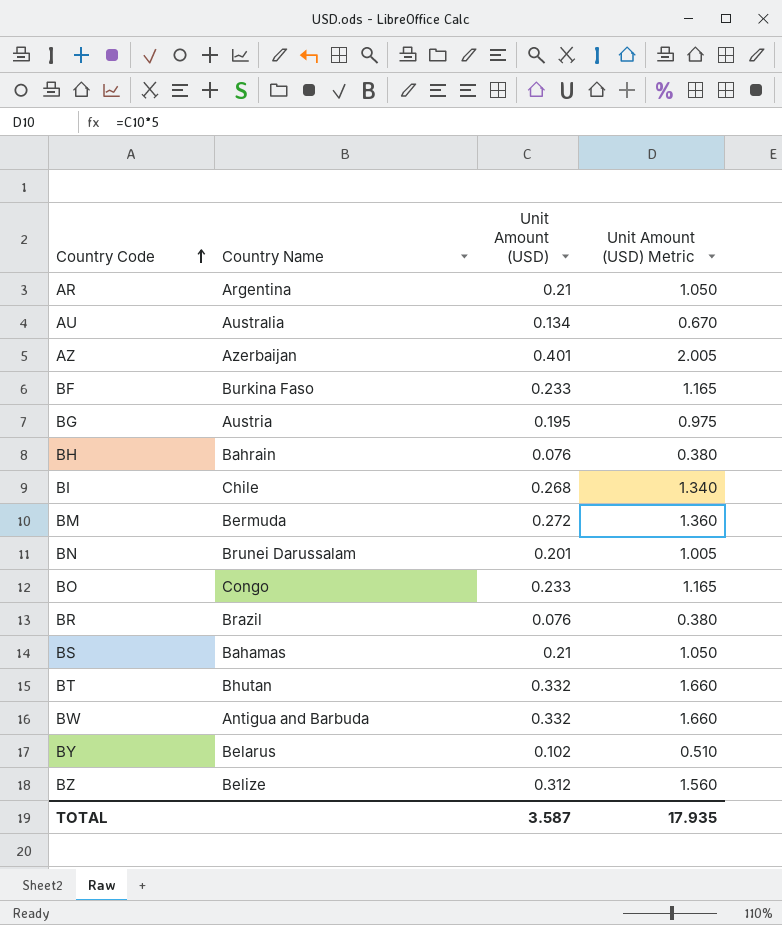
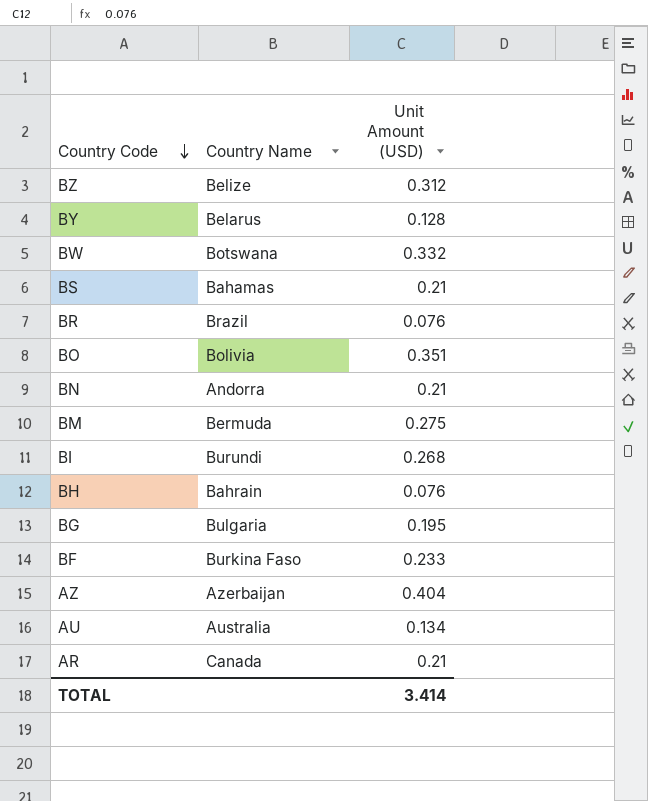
row order: Country Code ascending -> Country Code descending
column Unit Amount (USD) Metric | formula: [Unit Amount (USD)] * 5 -> none
row BT: Bhutan | 0.332 | 1.660 -> none
BY | Unit Amount (USD): 0.102 -> 0.128
BW | Country Name: Antigua and Barbuda -> Botswana
BO | Country Name: Congo -> Bolivia
BO | Unit Amount (USD): 0.233 -> 0.351
BN | Country Name: Brunei Darussalam -> Andorra
BN | Unit Amount (USD): 0.201 -> 0.21
BM | Unit Amount (USD): 0.272 -> 0.275
BI | Country Name: Chile -> Burundi
BG | Country Name: Austria -> Bulgaria
AZ | Unit Amount (USD): 0.401 -> 0.404
AR | Country Name: Argentina -> Canada
TOTAL | Unit Amount (USD): 3.587 -> 3.414

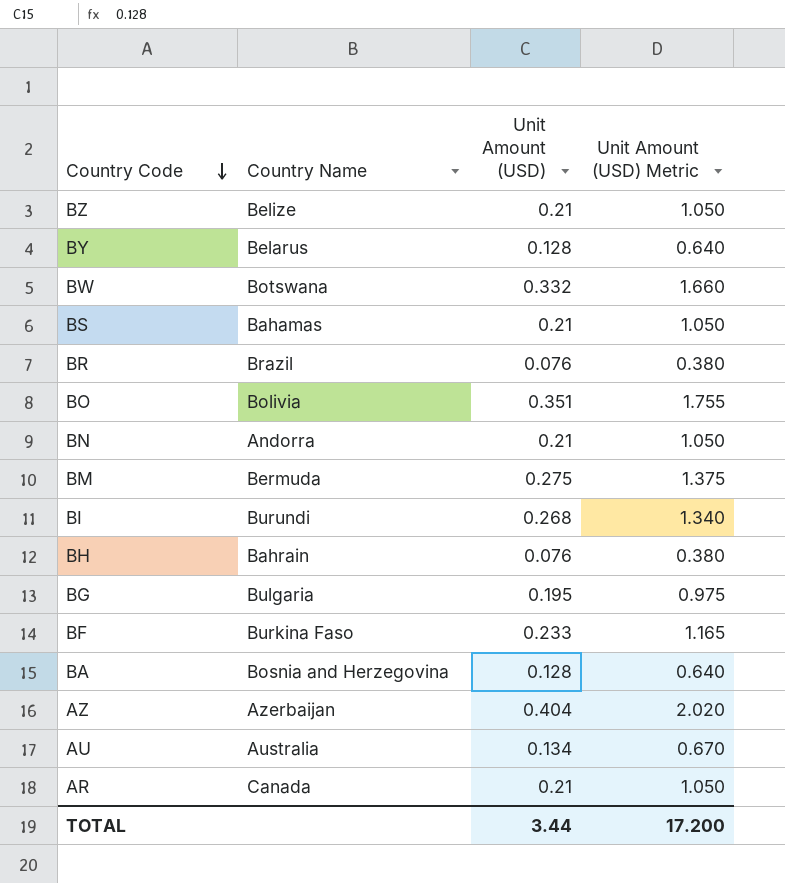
column Unit Amount (USD) Metric | formula: none -> [Unit Amount (USD)] * 5
BZ | Unit Amount (USD): 0.312 -> 0.21
row BA: none -> Bosnia and Herzegovina | 0.128 | 0.640
TOTAL | Unit Amount (USD): 3.414 -> 3.44

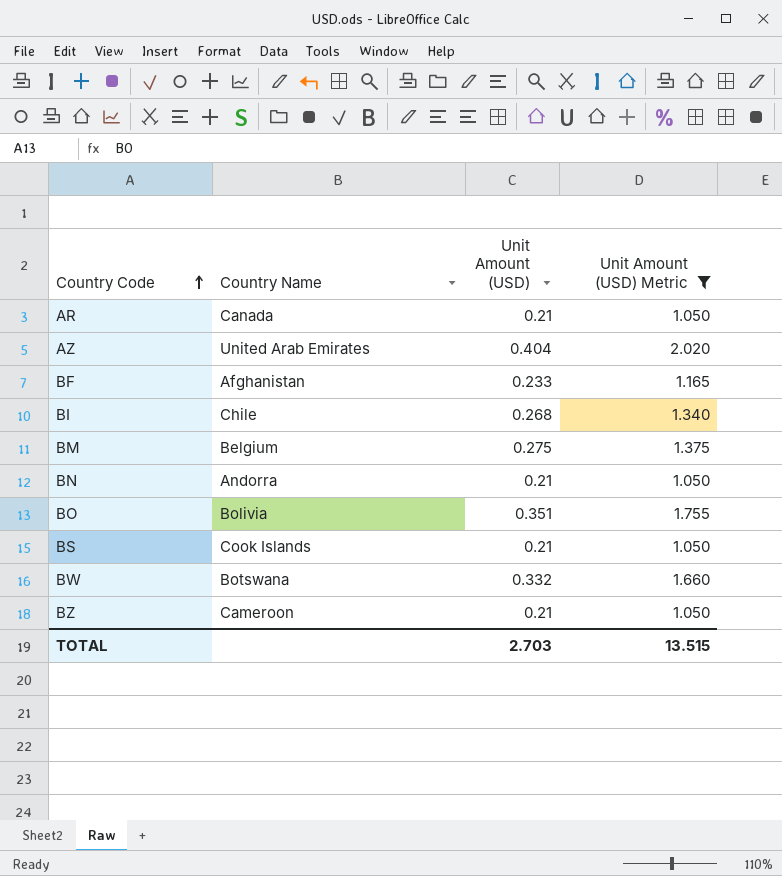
filter: none -> Unit Amount (USD) Metric >= 1.050
row order: Country Code descending -> Country Code ascending
AZ | Country Name: Azerbaijan -> United Arab Emirates
BF | Country Name: Burkina Faso -> Afghanistan
BI | Country Name: Burundi -> Chile
BM | Country Name: Bermuda -> Belgium
BS | Country Name: Bahamas -> Cook Islands
BZ | Country Name: Belize -> Cameroon
TOTAL | Unit Amount (USD): 3.44 -> 2.703
TOTAL | Unit Amount (USD) Metric: 17.200 -> 13.515

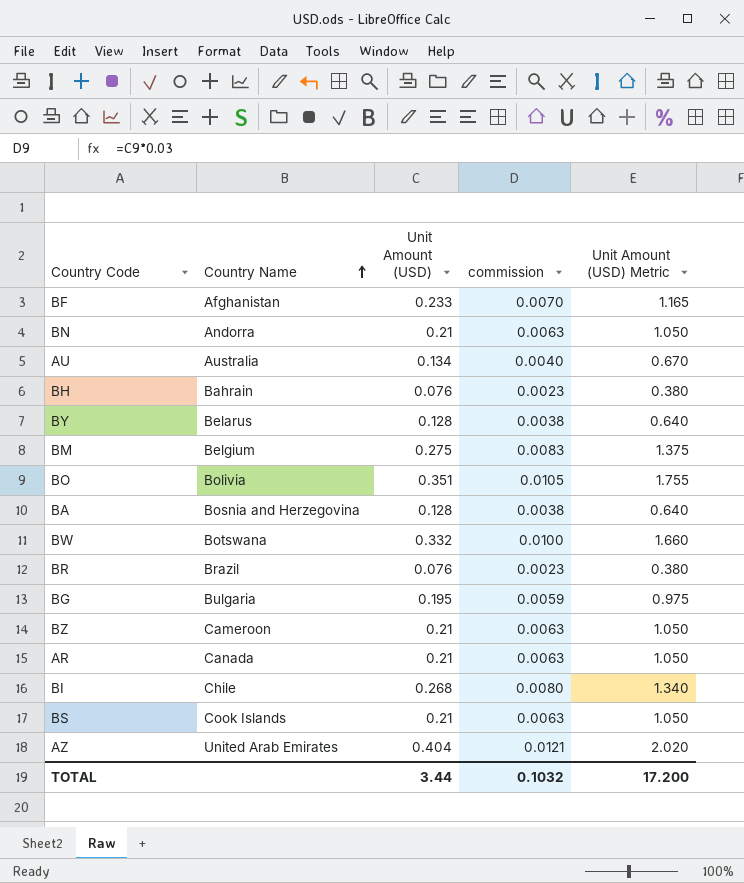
filter: Unit Amount (USD) Metric >= 1.050 -> none
row order: Country Code ascending -> Country Name ascending
column commission | formula: none -> [Unit Amount (USD)] * 0.03
TOTAL | Unit Amount (USD): 2.703 -> 3.44
TOTAL | Unit Amount (USD) Metric: 13.515 -> 17.200

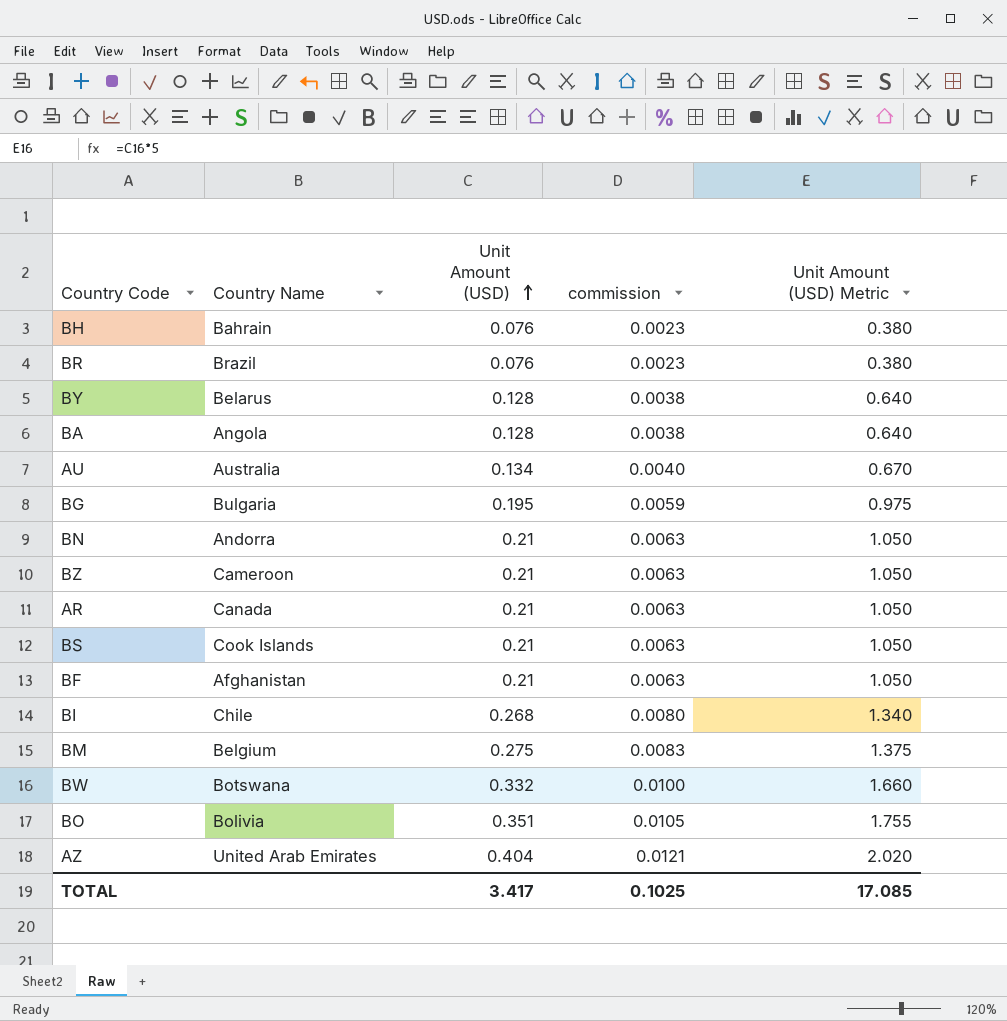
row order: Country Name ascending -> Unit Amount (USD) ascending
BA | Country Name: Bosnia and Herzegovina -> Angola
BF | Unit Amount (USD): 0.233 -> 0.21
BF | commission: 0.0070 -> 0.0063
BF | Unit Amount (USD) Metric: 1.165 -> 1.050
TOTAL | Unit Amount (USD): 3.44 -> 3.417
TOTAL | commission: 0.1032 -> 0.1025
TOTAL | Unit Amount (USD) Metric: 17.200 -> 17.085

